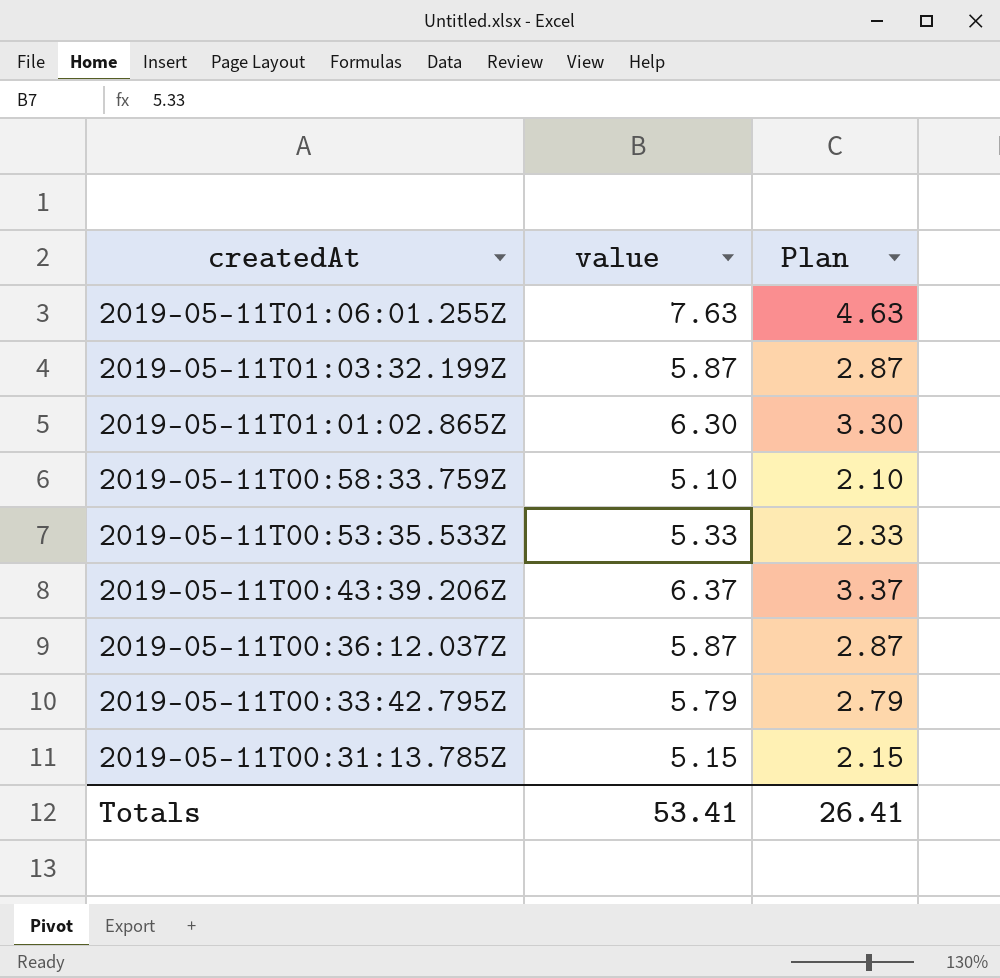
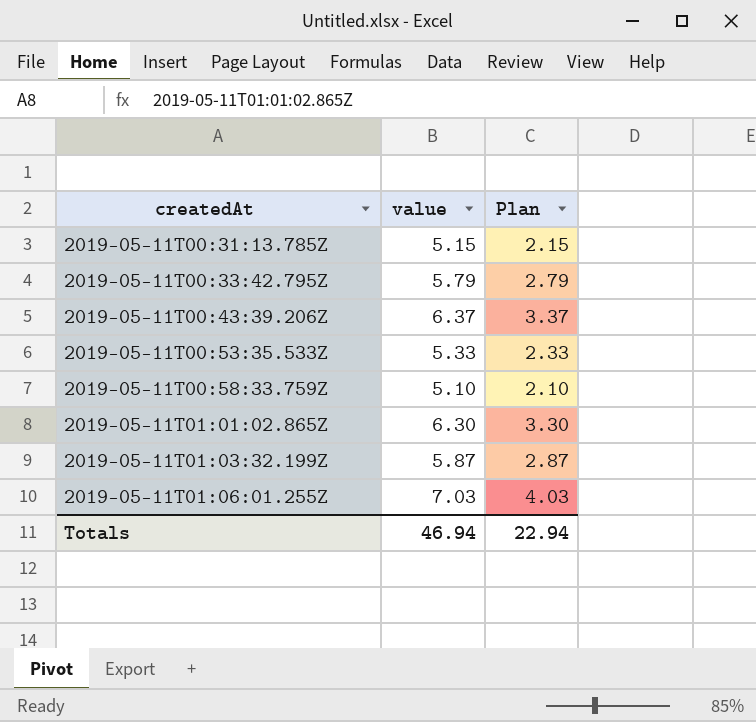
row order: createdAt descending -> createdAt ascending
row 2019-05-11T00:36:12.037Z: 5.87 | 2.87 -> none
2019-05-11T01:06:01.255Z | value: 7.63 -> 7.03
2019-05-11T01:06:01.255Z | Plan: 4.63 -> 4.03
Totals | value: 53.41 -> 46.94
Totals | Plan: 26.41 -> 22.94

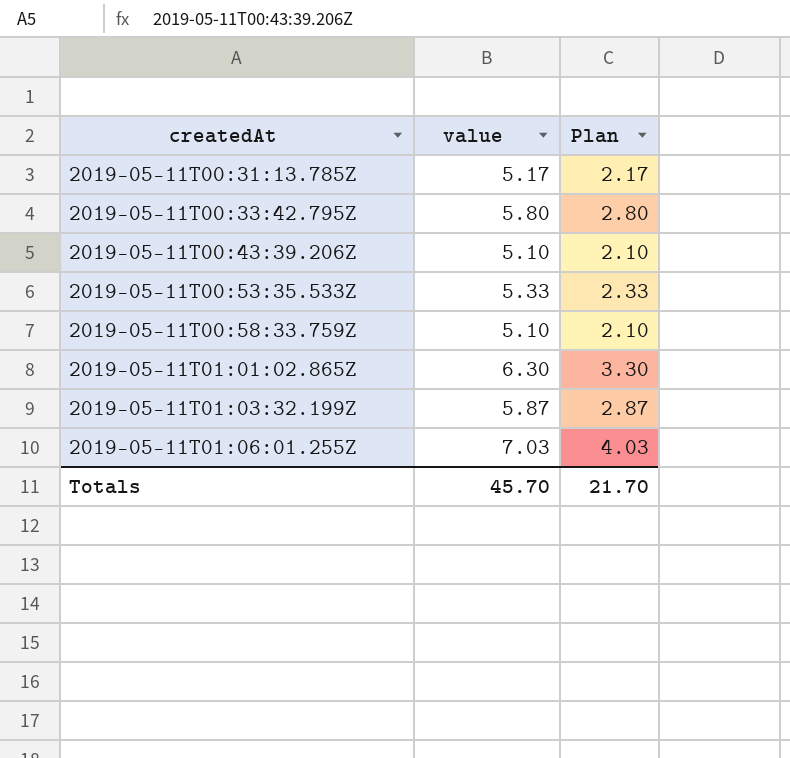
2019-05-11T00:31:13.785Z | value: 5.15 -> 5.17
2019-05-11T00:31:13.785Z | Plan: 2.15 -> 2.17
2019-05-11T00:33:42.795Z | value: 5.79 -> 5.80
2019-05-11T00:33:42.795Z | Plan: 2.79 -> 2.80
2019-05-11T00:43:39.206Z | value: 6.37 -> 5.10
2019-05-11T00:43:39.206Z | Plan: 3.37 -> 2.10
Totals | value: 46.94 -> 45.70
Totals | Plan: 22.94 -> 21.70

